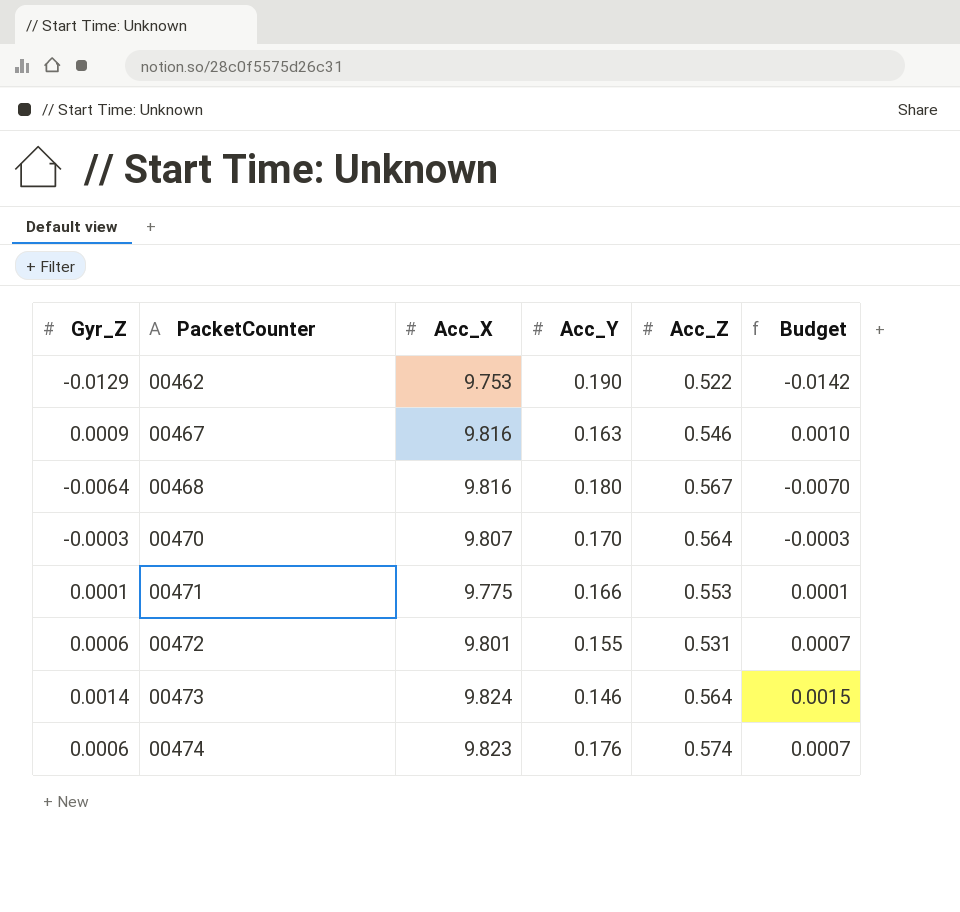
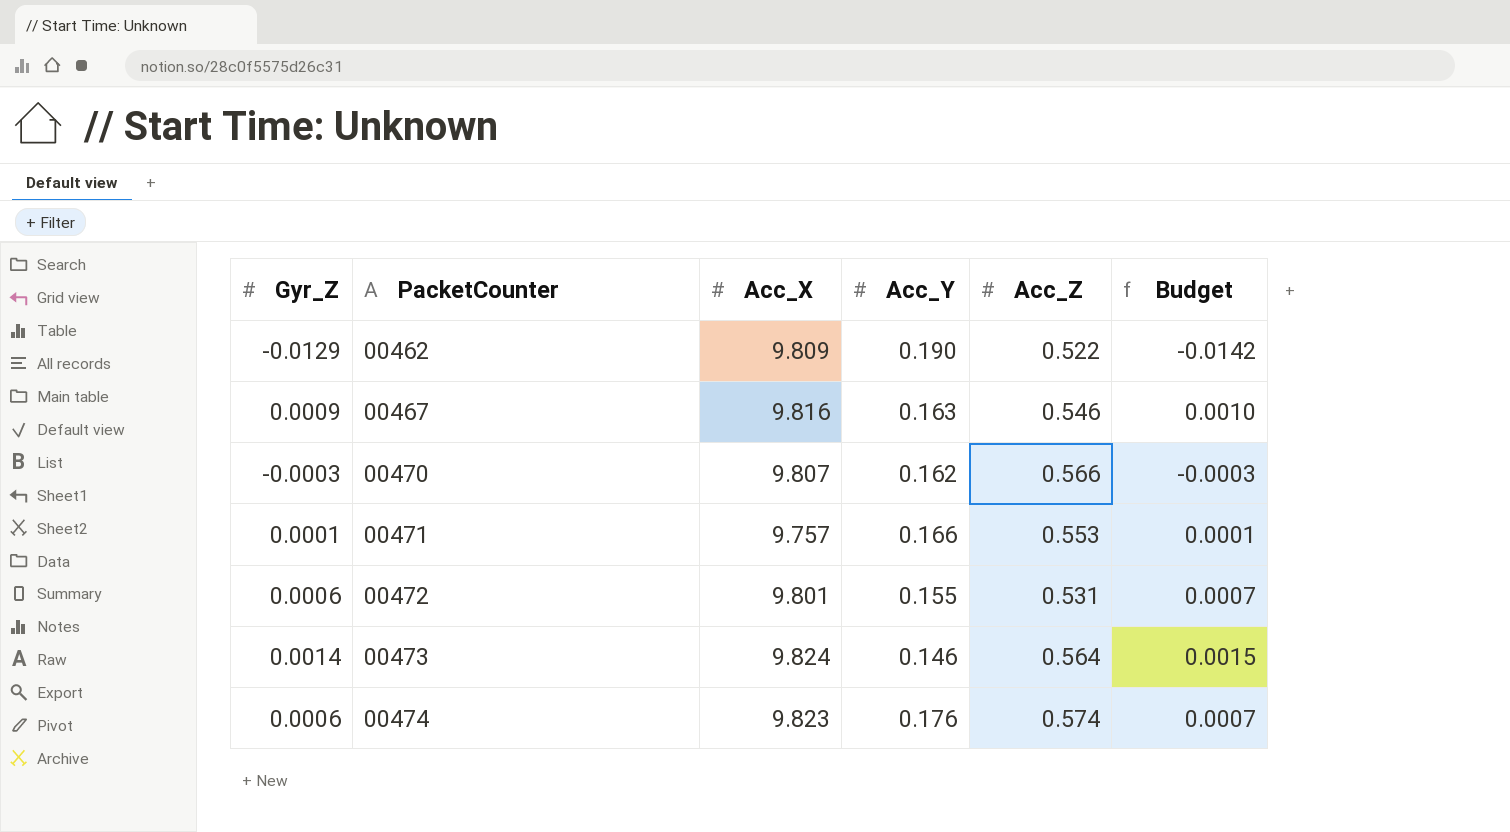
row 00468: -0.0064 | 9.816 | 0.180 | 0.567 | -0.0070 -> none
00462 | Acc_X: 9.753 -> 9.809
00470 | Acc_Y: 0.170 -> 0.162
00470 | Acc_Z: 0.564 -> 0.566
00471 | Acc_X: 9.775 -> 9.757

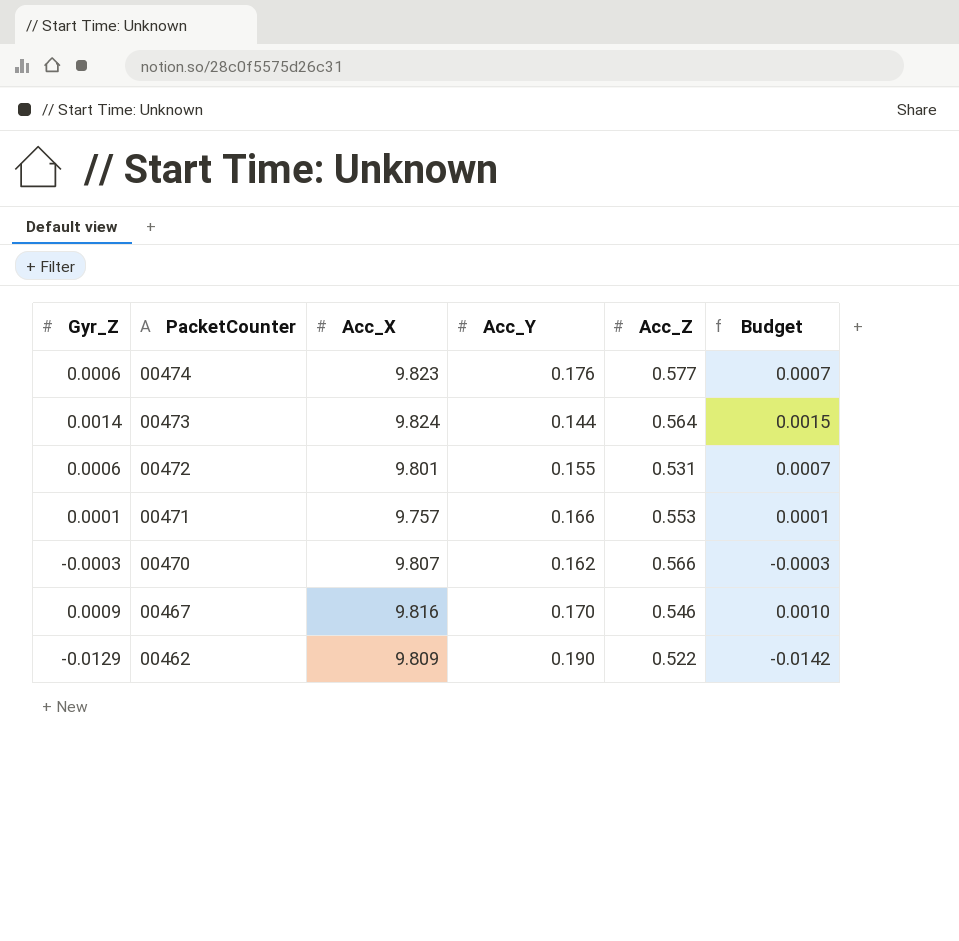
row order: PacketCounter ascending -> PacketCounter descending
00474 | Acc_Z: 0.574 -> 0.577
00473 | Acc_Y: 0.146 -> 0.144
00467 | Acc_Y: 0.163 -> 0.170

